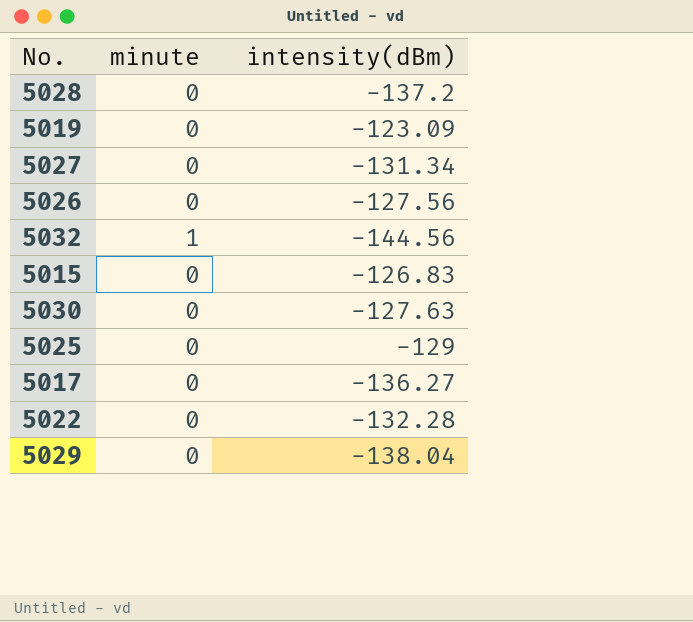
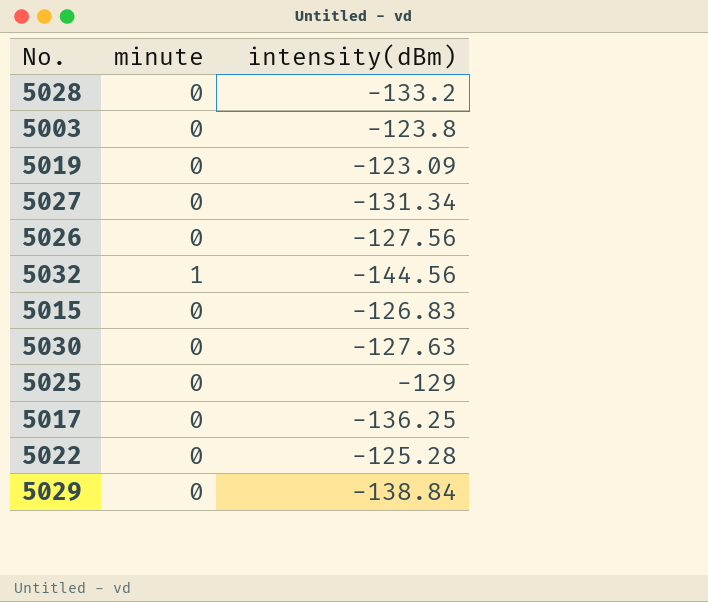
5028 | intensity(dBm): -137.2 -> -133.2
row 5003: none -> 0 | -123.8
5017 | intensity(dBm): -136.27 -> -136.25
5022 | intensity(dBm): -132.28 -> -125.28
5029 | intensity(dBm): -138.04 -> -138.84

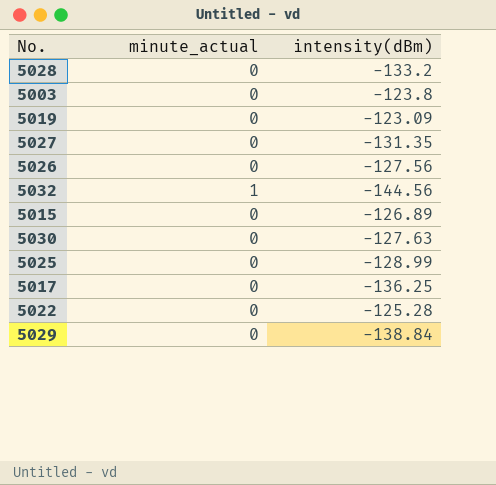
column name: minute -> minute_actual
5027 | intensity(dBm): -131.34 -> -131.35
5015 | intensity(dBm): -126.83 -> -126.89
5025 | intensity(dBm): -129 -> -128.99

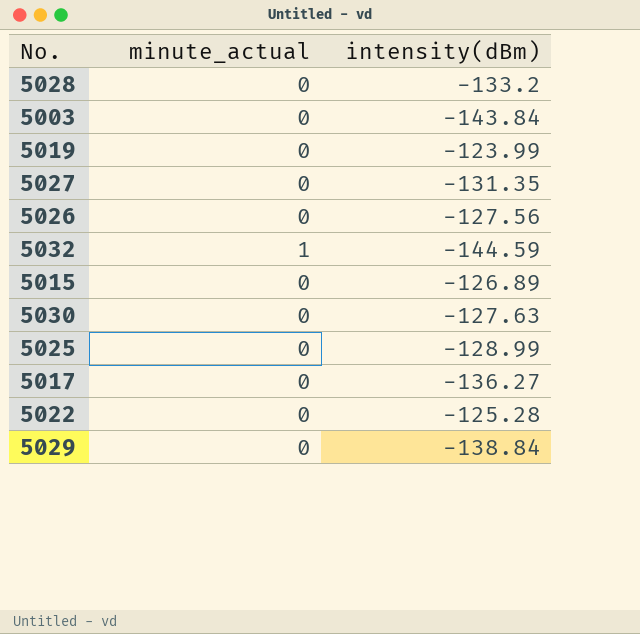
5003 | intensity(dBm): -123.8 -> -143.84
5019 | intensity(dBm): -123.09 -> -123.99
5032 | intensity(dBm): -144.56 -> -144.59
5017 | intensity(dBm): -136.25 -> -136.27

